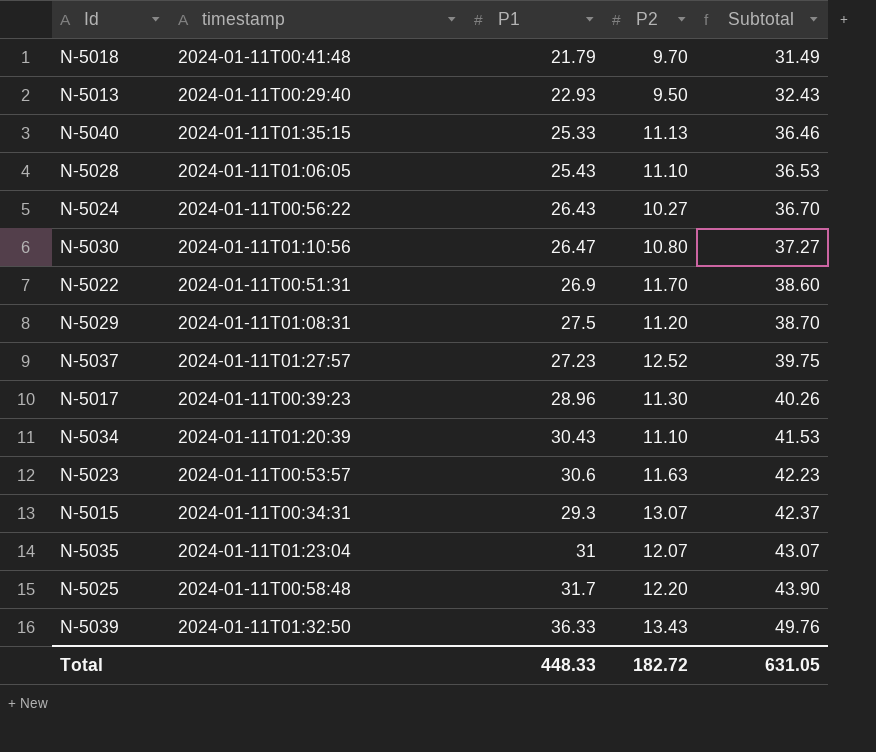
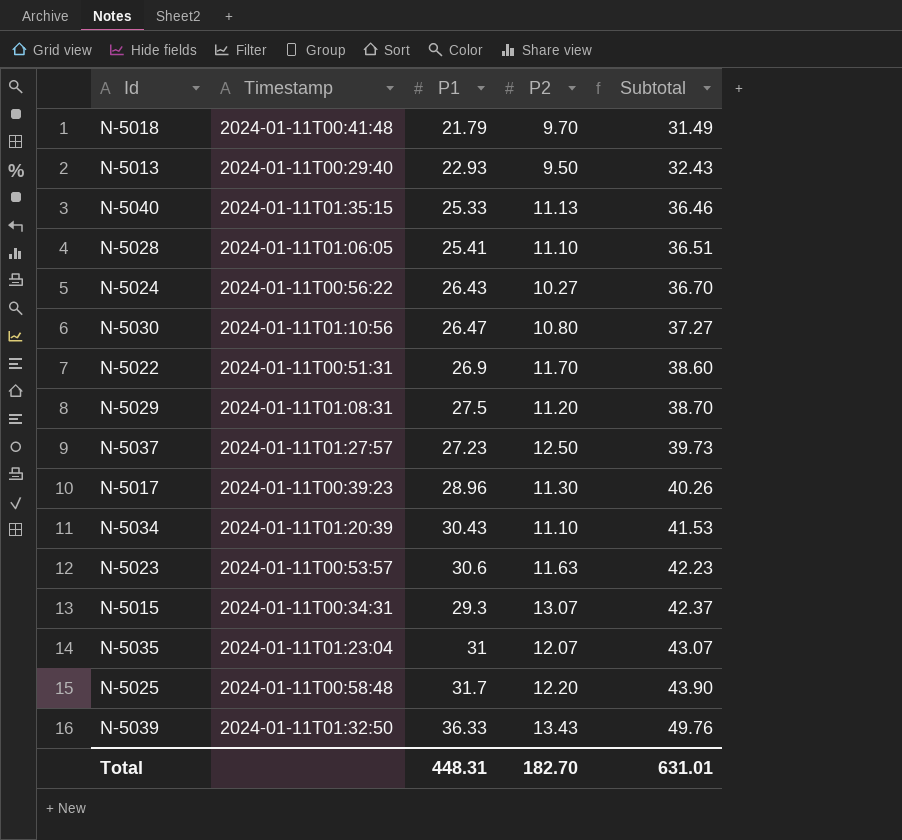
column name: timestamp -> Timestamp
N-5028 | P1: 25.43 -> 25.41
N-5028 | Subtotal: 36.53 -> 36.51
N-5037 | P2: 12.52 -> 12.50
N-5037 | Subtotal: 39.75 -> 39.73
Total | P1: 448.33 -> 448.31
Total | P2: 182.72 -> 182.70
Total | Subtotal: 631.05 -> 631.01

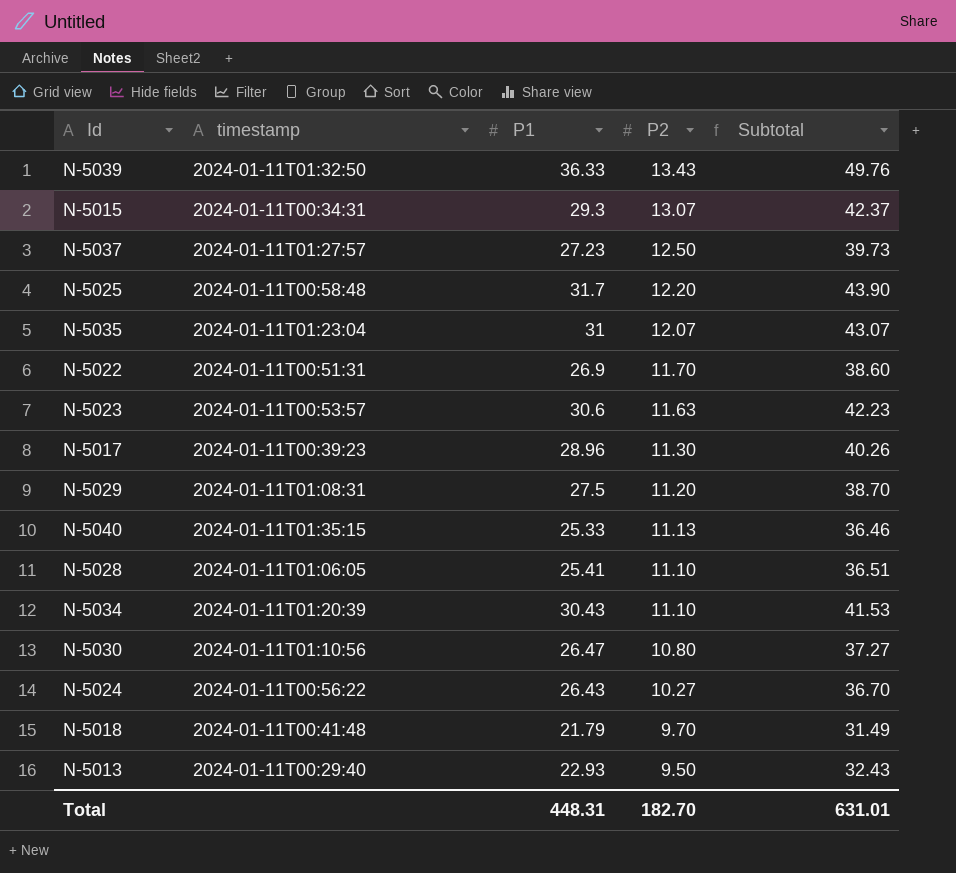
row order: Subtotal ascending -> P2 descending
column name: Timestamp -> timestamp

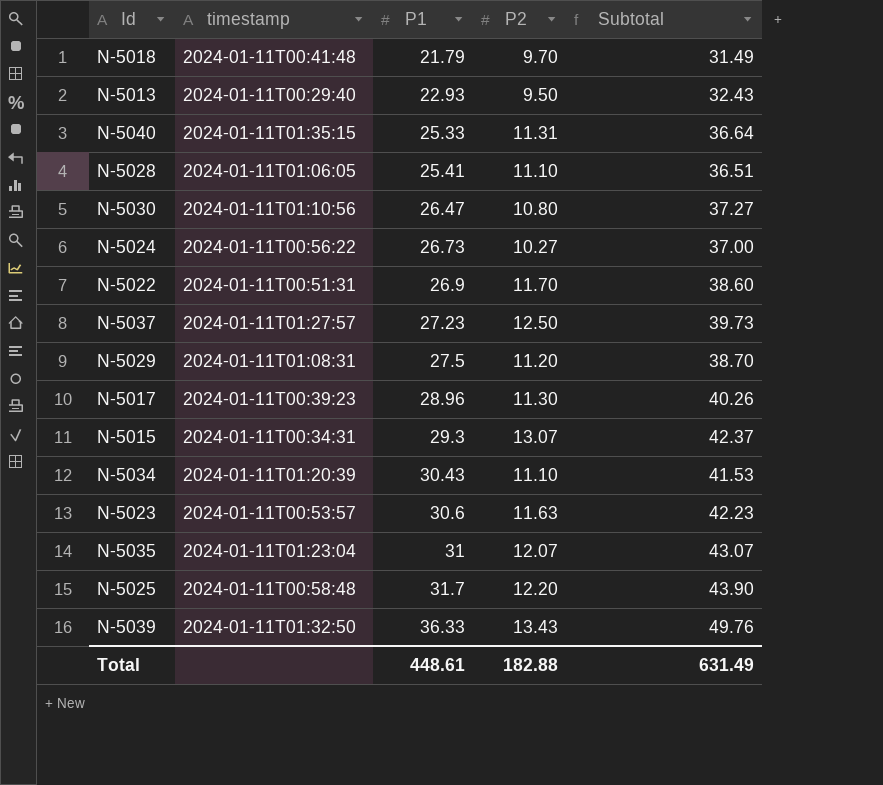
row order: P2 descending -> P1 ascending
N-5040 | P2: 11.13 -> 11.31
N-5040 | Subtotal: 36.46 -> 36.64
N-5024 | P1: 26.43 -> 26.73
N-5024 | Subtotal: 36.70 -> 37.00
Total | P1: 448.31 -> 448.61
Total | P2: 182.70 -> 182.88
Total | Subtotal: 631.01 -> 631.49

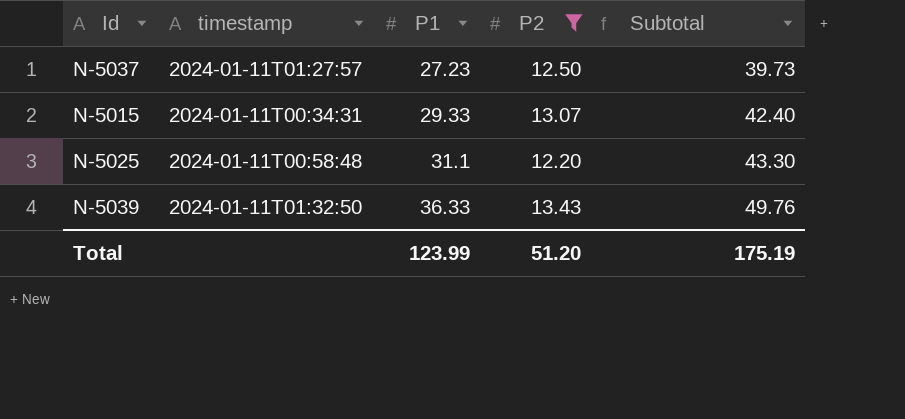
filter: none -> P2 >= 12.20
N-5015 | P1: 29.3 -> 29.33
N-5015 | Subtotal: 42.37 -> 42.40
N-5025 | P1: 31.7 -> 31.1
N-5025 | Subtotal: 43.90 -> 43.30
Total | P1: 448.61 -> 123.99
Total | P2: 182.88 -> 51.20
Total | Subtotal: 631.49 -> 175.19

